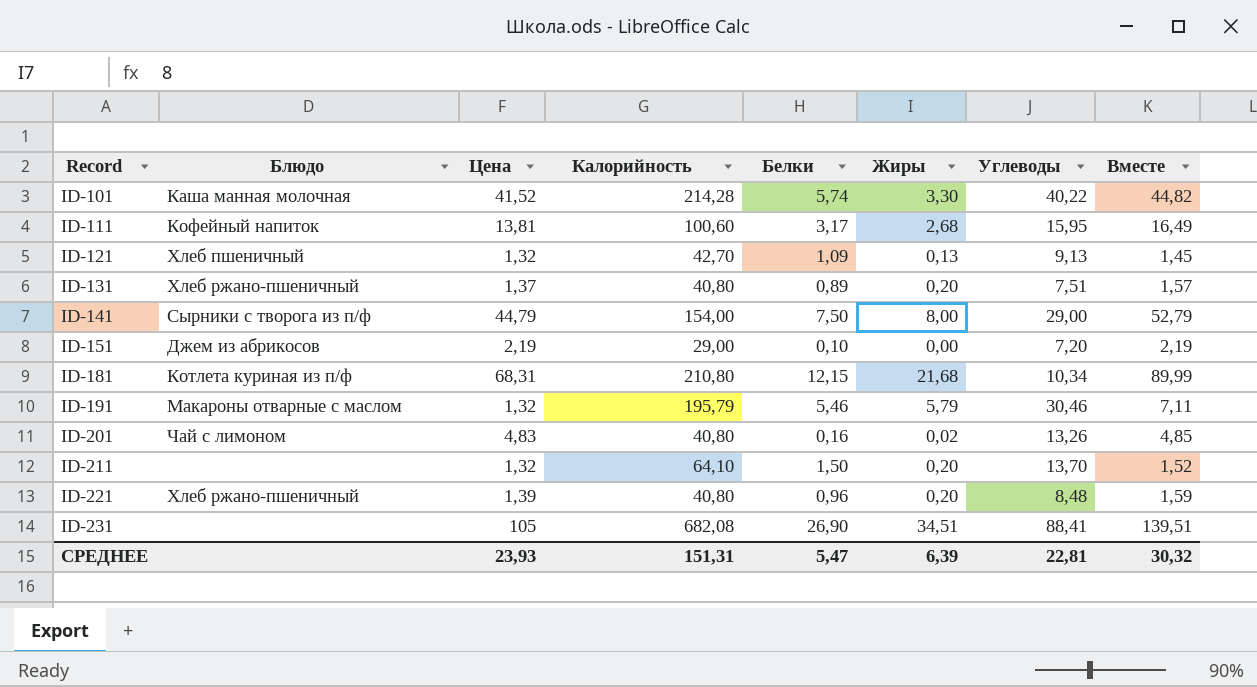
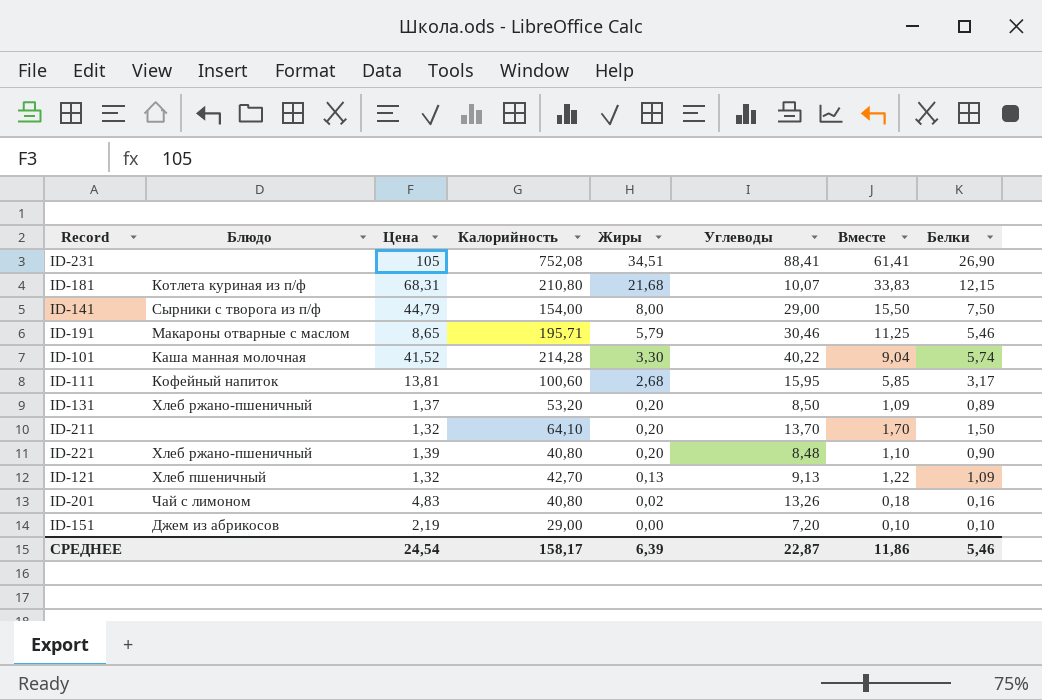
row order: Record ascending -> Жиры descending
column Вместе | formula: [Цена] + [Жиры] -> [Жиры] + [Белки]
column Белки | position: 5 -> 8
ID-231 | Калорийность: 682,08 -> 752,08
ID-181 | Углеводы: 10,34 -> 10,07
ID-191 | Цена: 1,32 -> 8,65
ID-191 | Калорийность: 195,79 -> 195,71
ID-131 | Калорийность: 40,80 -> 53,20
ID-131 | Углеводы: 7,51 -> 8,50
ID-221 | Белки: 0,96 -> 0,90
СРЕДНЕЕ | Цена: 23,93 -> 24,54
СРЕДНЕЕ | Калорийность: 151,31 -> 158,17
СРЕДНЕЕ | Углеводы: 22,81 -> 22,87
СРЕДНЕЕ | Вместе: 30,32 -> 11,86
СРЕДНЕЕ | Белки: 5,47 -> 5,46

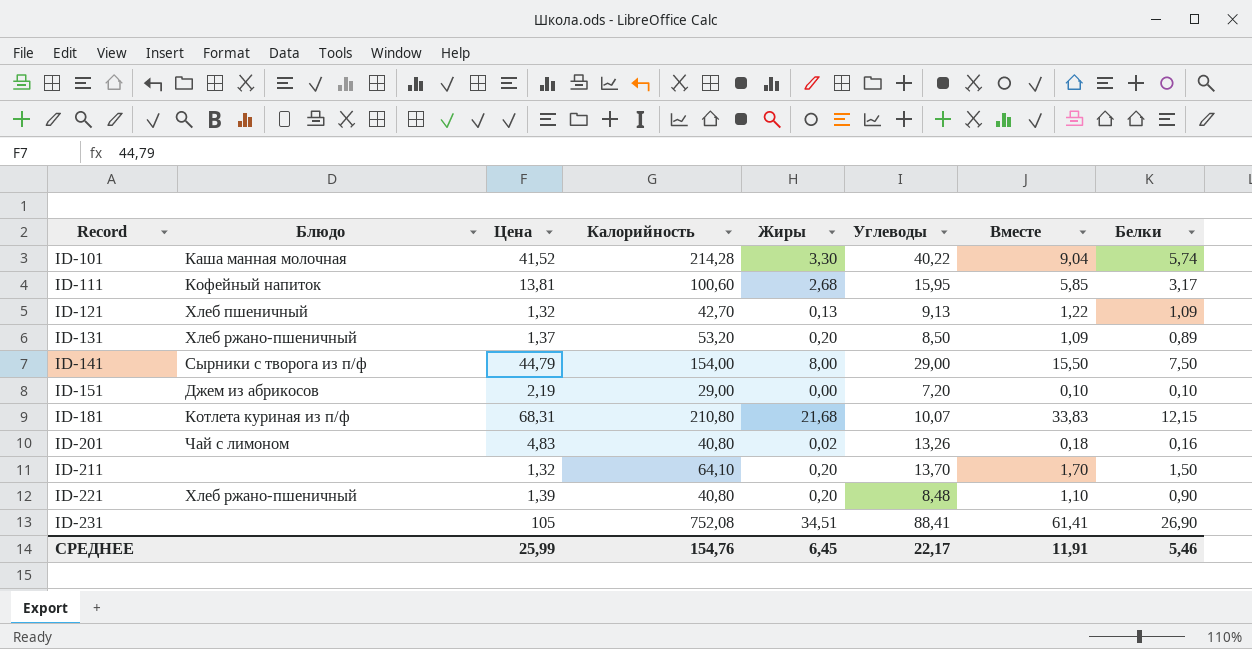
row order: Жиры descending -> Record ascending
row ID-191: Макароны отварные с маслом | 8,65 | 195,71 | 5,79 | 30,46 | 11,25 | 5,46 -> none
СРЕДНЕЕ | Цена: 24,54 -> 25,99
СРЕДНЕЕ | Калорийность: 158,17 -> 154,76
СРЕДНЕЕ | Жиры: 6,39 -> 6,45
СРЕДНЕЕ | Углеводы: 22,87 -> 22,17
СРЕДНЕЕ | Вместе: 11,86 -> 11,91

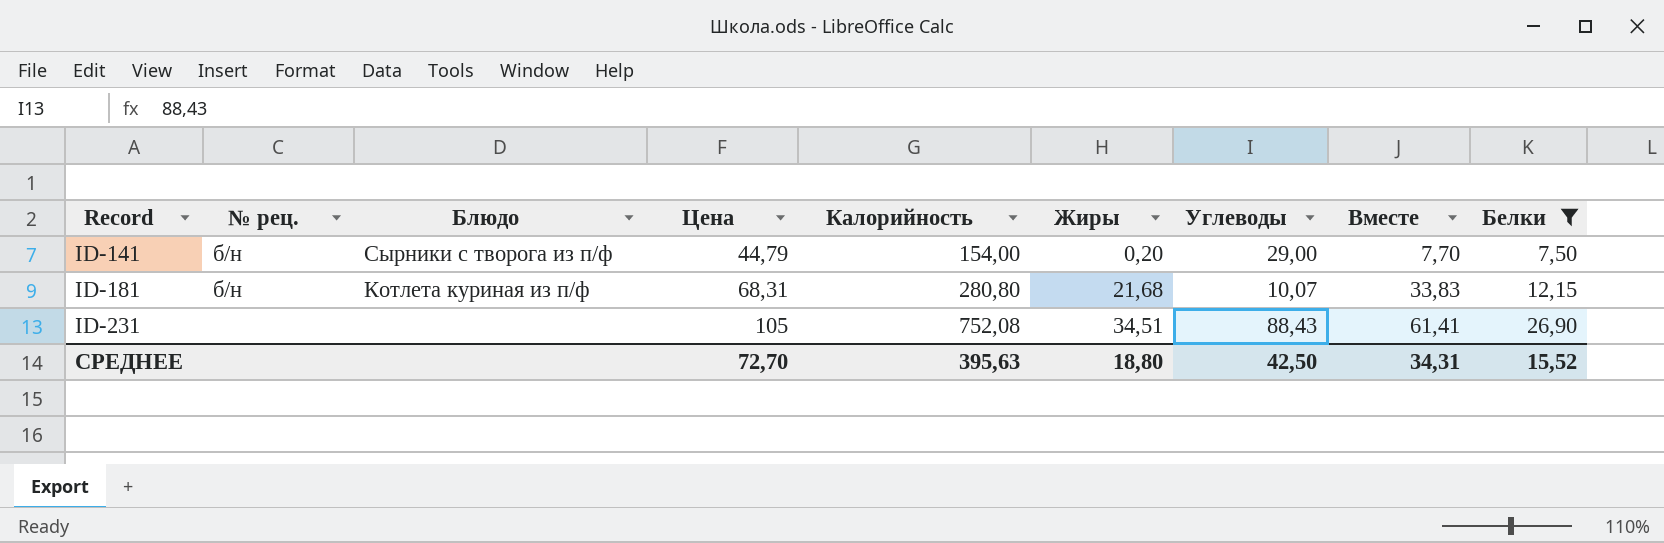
filter: none -> Белки >= 7,50
column № рец. | position: none -> 2
ID-141 | Жиры: 8,00 -> 0,20
ID-141 | Вместе: 15,50 -> 7,70
ID-181 | Калорийность: 210,80 -> 280,80
ID-231 | Углеводы: 88,41 -> 88,43
СРЕДНЕЕ | Цена: 25,99 -> 72,70
СРЕДНЕЕ | Калорийность: 154,76 -> 395,63
СРЕДНЕЕ | Жиры: 6,45 -> 18,80
СРЕДНЕЕ | Углеводы: 22,17 -> 42,50
СРЕДНЕЕ | Вместе: 11,91 -> 34,31
СРЕДНЕЕ | Белки: 5,46 -> 15,52

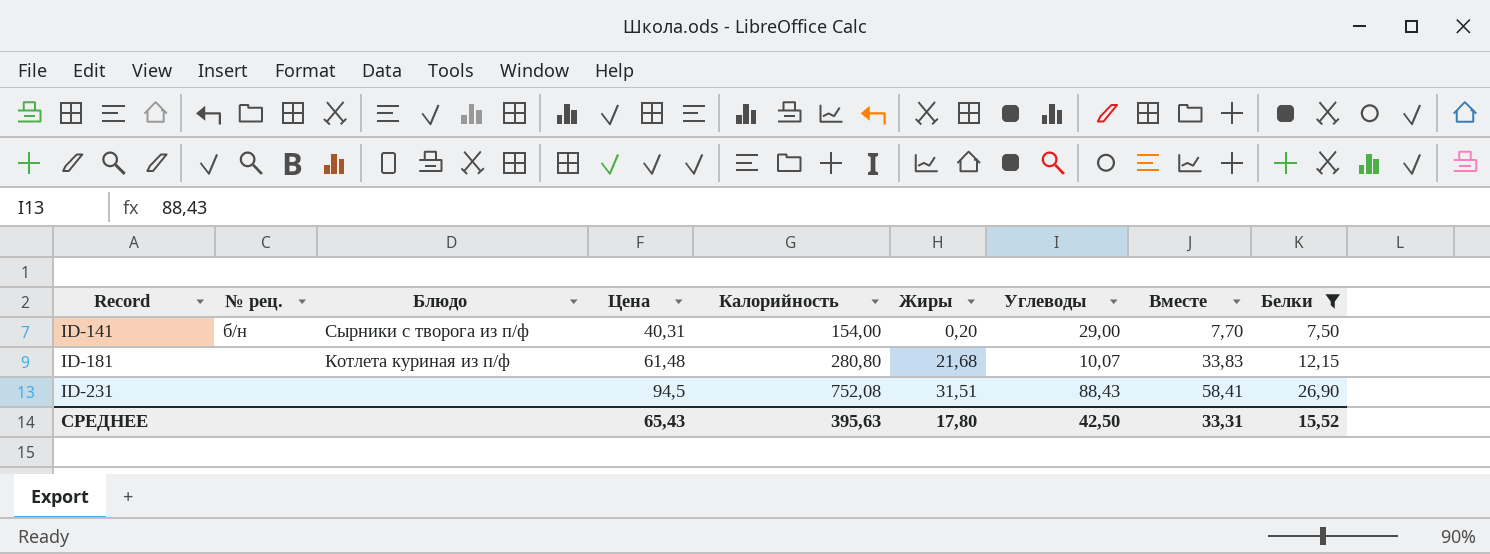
ID-141 | Цена: 44,79 -> 40,31
ID-181 | № рец.: б/н -> none
ID-181 | Цена: 68,31 -> 61,48
ID-231 | Цена: 105 -> 94,5
ID-231 | Жиры: 34,51 -> 31,51
ID-231 | Вместе: 61,41 -> 58,41
СРЕДНЕЕ | Цена: 72,70 -> 65,43
СРЕДНЕЕ | Жиры: 18,80 -> 17,80
СРЕДНЕЕ | Вместе: 34,31 -> 33,31

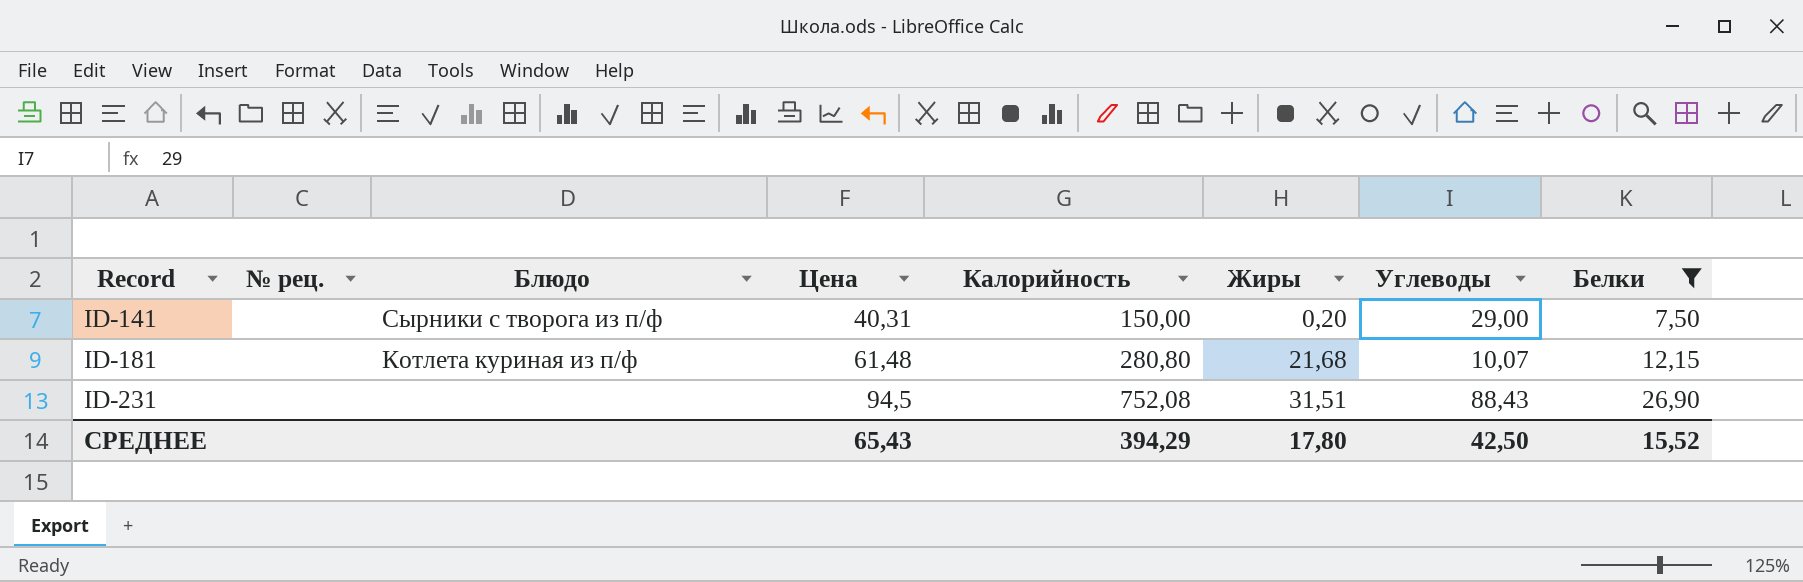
column Вместе | formula: [Жиры] + [Белки] -> none
ID-141 | № рец.: б/н -> none
ID-141 | Калорийность: 154,00 -> 150,00
СРЕДНЕЕ | Калорийность: 395,63 -> 394,29

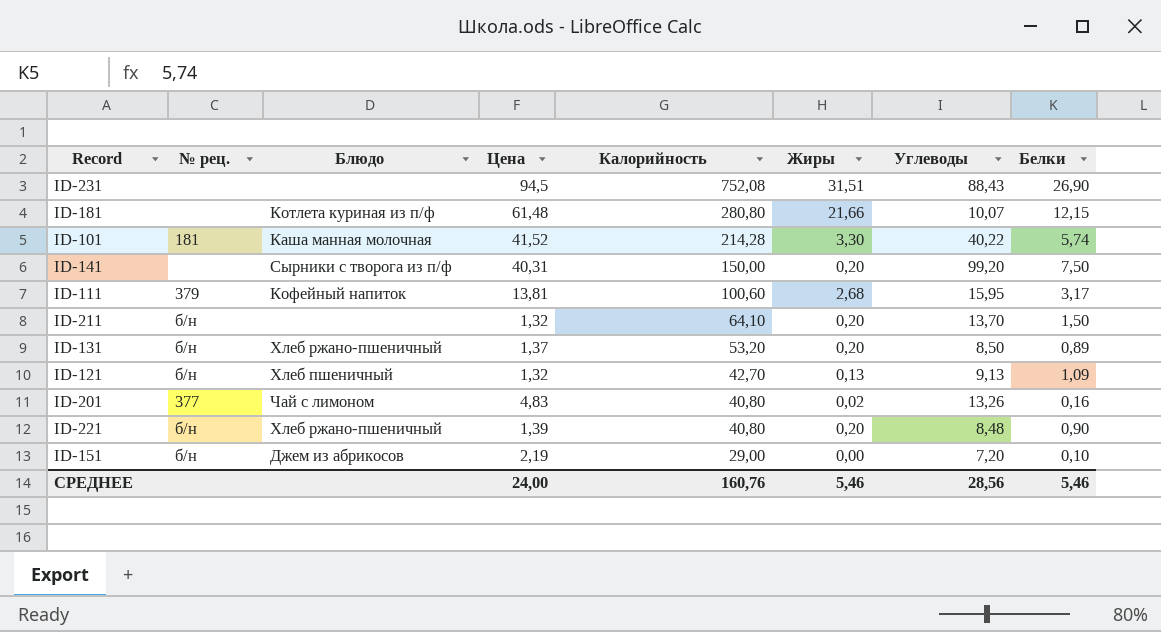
filter: Белки >= 7,50 -> none
row order: Record ascending -> Калорийность descending
ID-181 | Жиры: 21,68 -> 21,66
ID-141 | Углеводы: 29,00 -> 99,20
СРЕДНЕЕ | Цена: 65,43 -> 24,00
СРЕДНЕЕ | Калорийность: 394,29 -> 160,76
СРЕДНЕЕ | Жиры: 17,80 -> 5,46
СРЕДНЕЕ | Углеводы: 42,50 -> 28,56
СРЕДНЕЕ | Белки: 15,52 -> 5,46

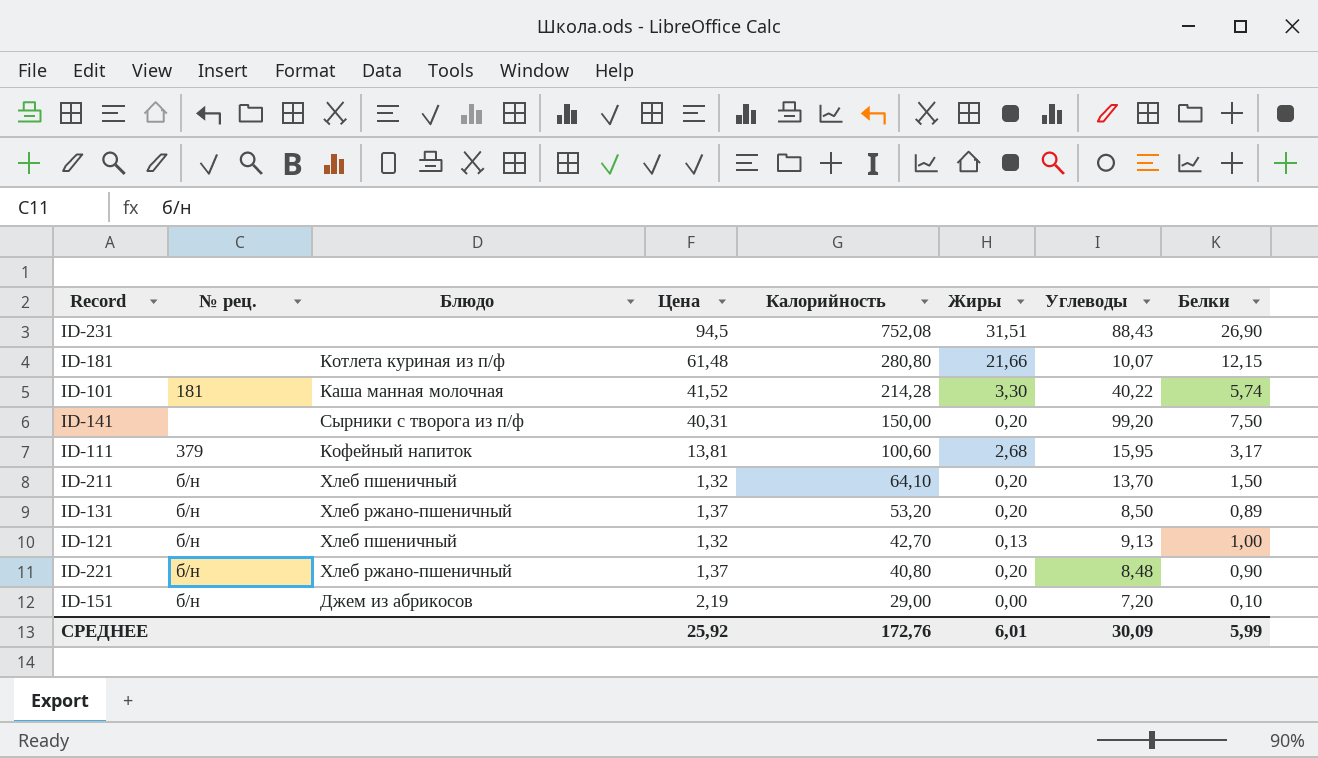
row ID-201: 377 | Чай с лимоном | 4,83 | 40,80 | 0,02 | 13,26 | 0,16 -> none
ID-211 | Блюдо: none -> Хлеб пшеничный
ID-121 | Белки: 1,09 -> 1,00
ID-221 | Цена: 1,39 -> 1,37
СРЕДНЕЕ | Цена: 24,00 -> 25,92
СРЕДНЕЕ | Калорийность: 160,76 -> 172,76
СРЕДНЕЕ | Жиры: 5,46 -> 6,01
СРЕДНЕЕ | Углеводы: 28,56 -> 30,09
СРЕДНЕЕ | Белки: 5,46 -> 5,99

